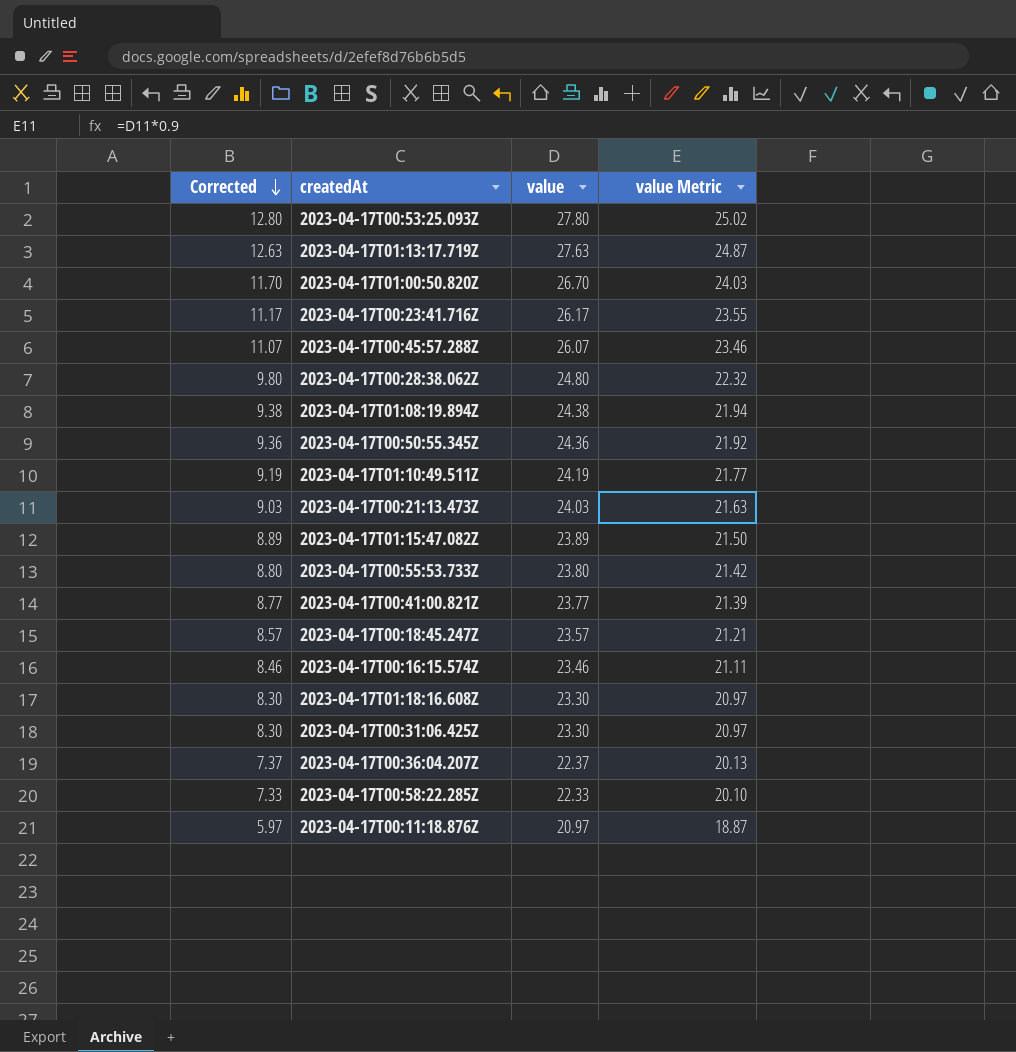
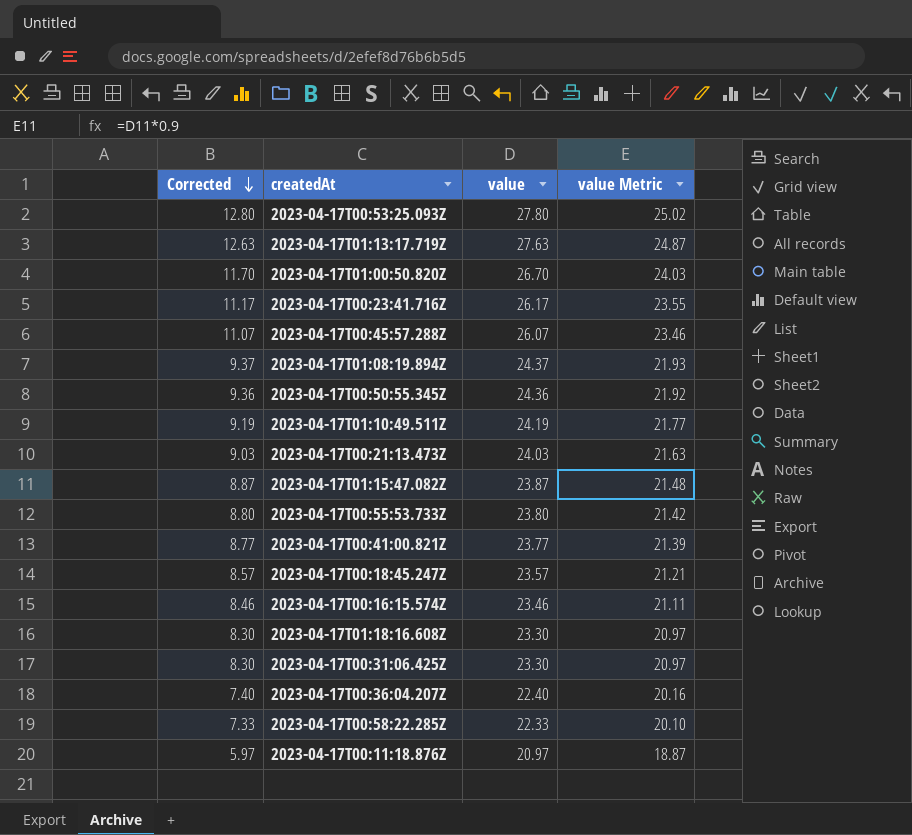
row 2023-04-17T00:28:38.062Z: 9.80 | 24.80 | 22.32 -> none
2023-04-17T01:08:19.894Z | Corrected: 9.38 -> 9.37
2023-04-17T01:08:19.894Z | value: 24.38 -> 24.37
2023-04-17T01:08:19.894Z | value Metric: 21.94 -> 21.93
2023-04-17T01:15:47.082Z | Corrected: 8.89 -> 8.87
2023-04-17T01:15:47.082Z | value: 23.89 -> 23.87
2023-04-17T01:15:47.082Z | value Metric: 21.50 -> 21.48
2023-04-17T00:36:04.207Z | Corrected: 7.37 -> 7.40
2023-04-17T00:36:04.207Z | value: 22.37 -> 22.40
2023-04-17T00:36:04.207Z | value Metric: 20.13 -> 20.16

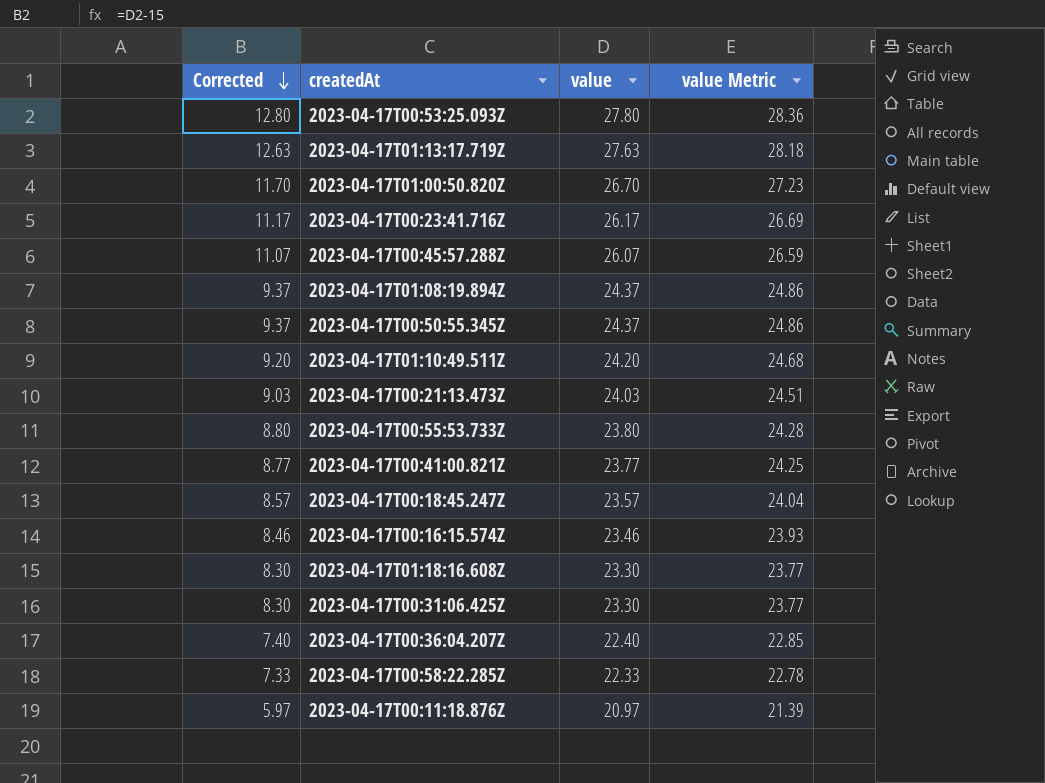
column value Metric | formula: [value] * 0.9 -> [value] * 1.02
row 2023-04-17T01:15:47.082Z: 8.87 | 23.87 | 21.48 -> none
2023-04-17T00:50:55.345Z | Corrected: 9.36 -> 9.37
2023-04-17T00:50:55.345Z | value: 24.36 -> 24.37
2023-04-17T01:10:49.511Z | Corrected: 9.19 -> 9.20
2023-04-17T01:10:49.511Z | value: 24.19 -> 24.20

